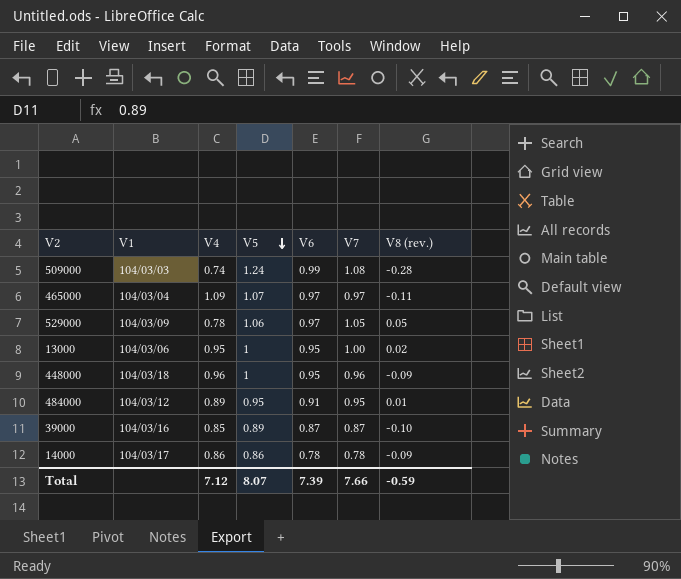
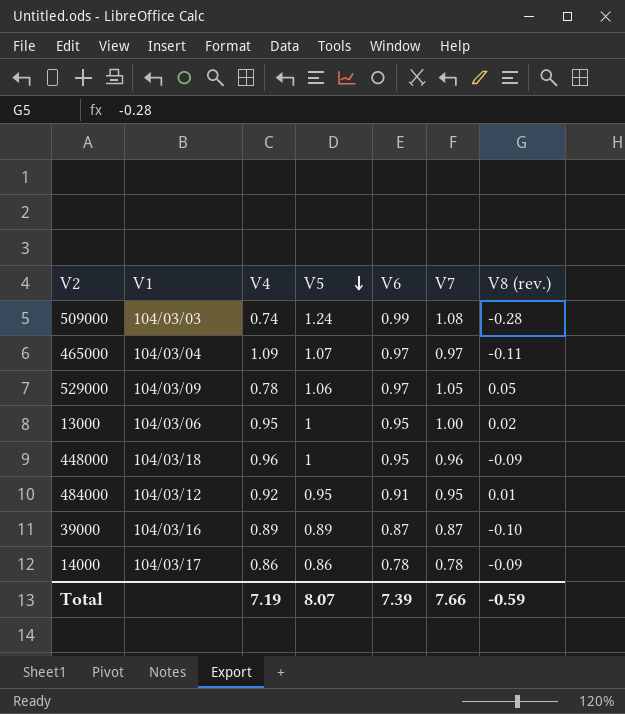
484000 | V4: 0.89 -> 0.92
39000 | V4: 0.85 -> 0.89
Total | V4: 7.12 -> 7.19

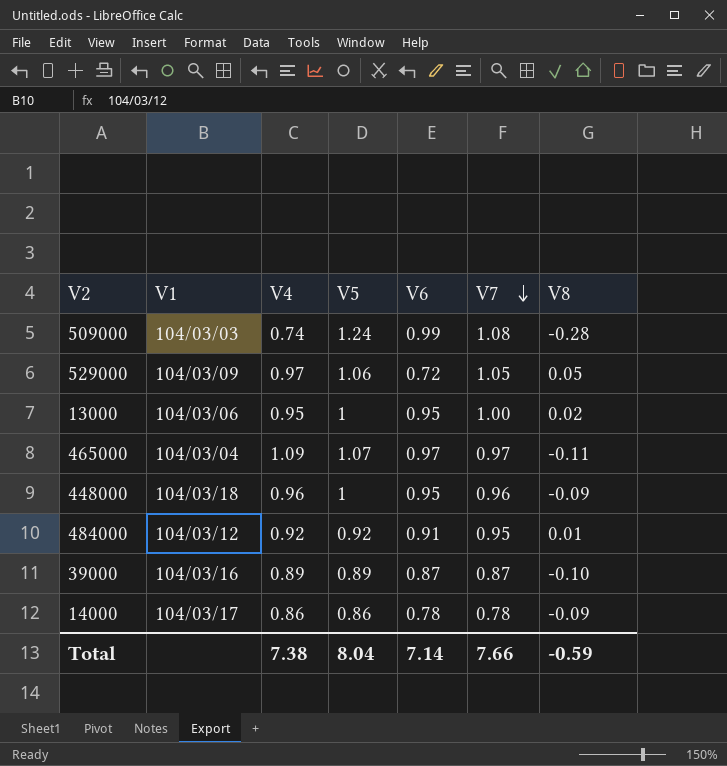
row order: V5 descending -> V7 descending
column name: V8 (rev.) -> V8
529000 | V4: 0.78 -> 0.97
529000 | V6: 0.97 -> 0.72
484000 | V5: 0.95 -> 0.92
Total | V4: 7.19 -> 7.38
Total | V5: 8.07 -> 8.04
Total | V6: 7.39 -> 7.14

